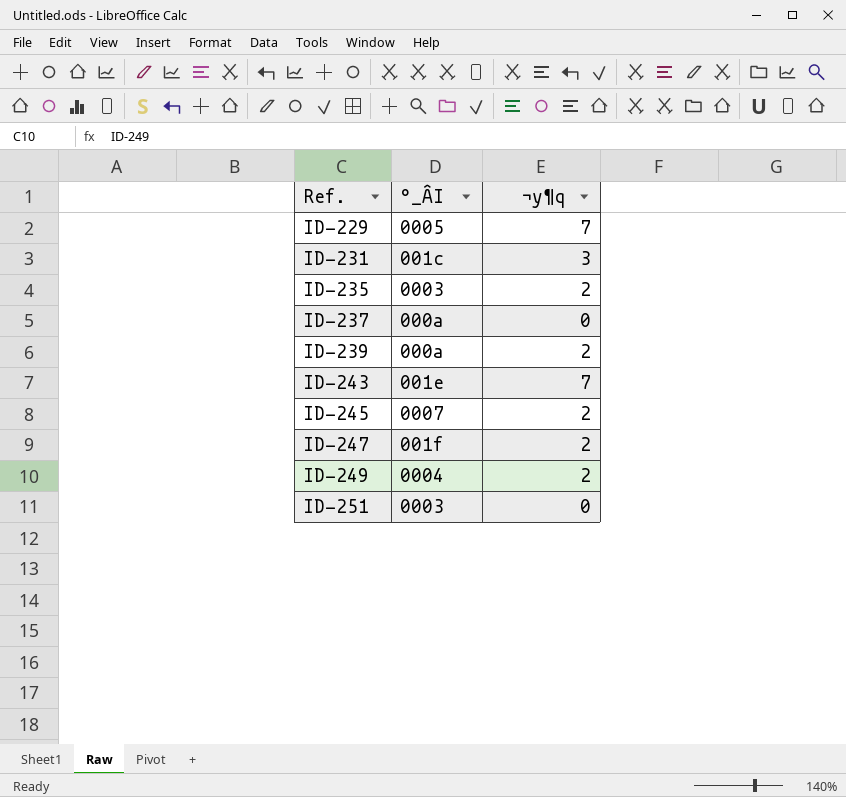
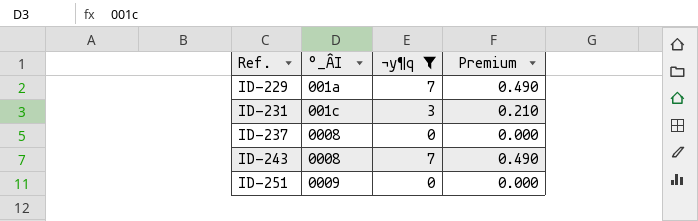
filter: none -> ¬y¶q != 2
column Premium | formula: none -> [¬y¶q] * 0.07
ID-229 | °_ÂI: 0005 -> 001a
ID-237 | °_ÂI: 000a -> 0008
ID-243 | °_ÂI: 001e -> 0008
ID-251 | °_ÂI: 0003 -> 0009

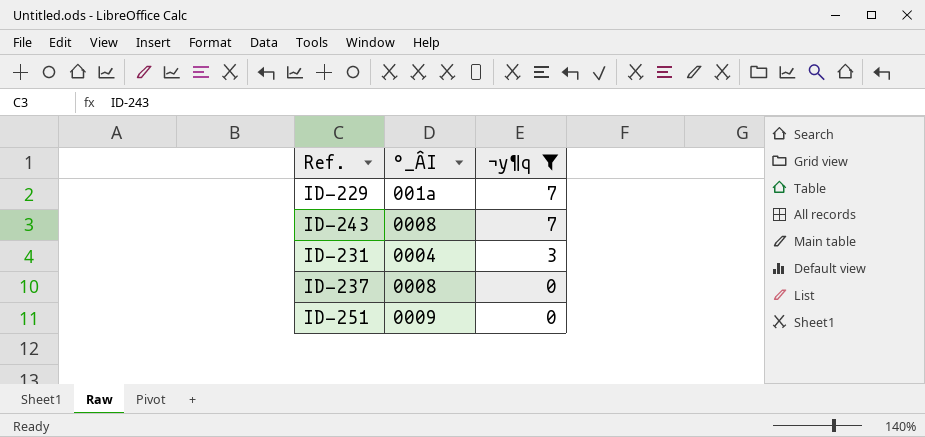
row order: Ref. ascending -> ¬y¶q descending
column Premium | formula: [¬y¶q] * 0.07 -> none
ID-231 | °_ÂI: 001c -> 0004

